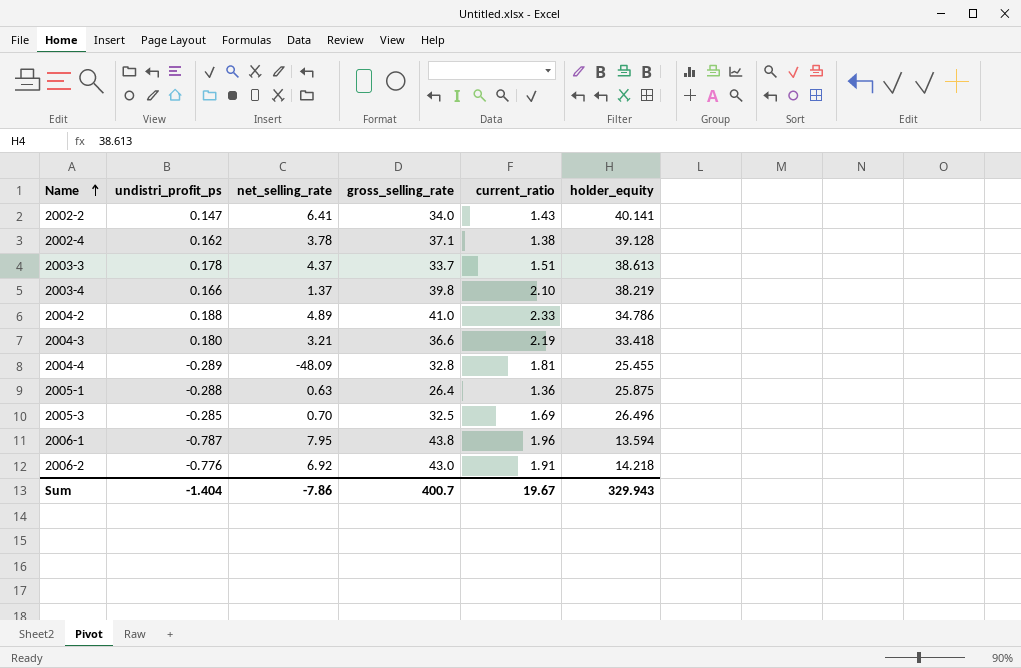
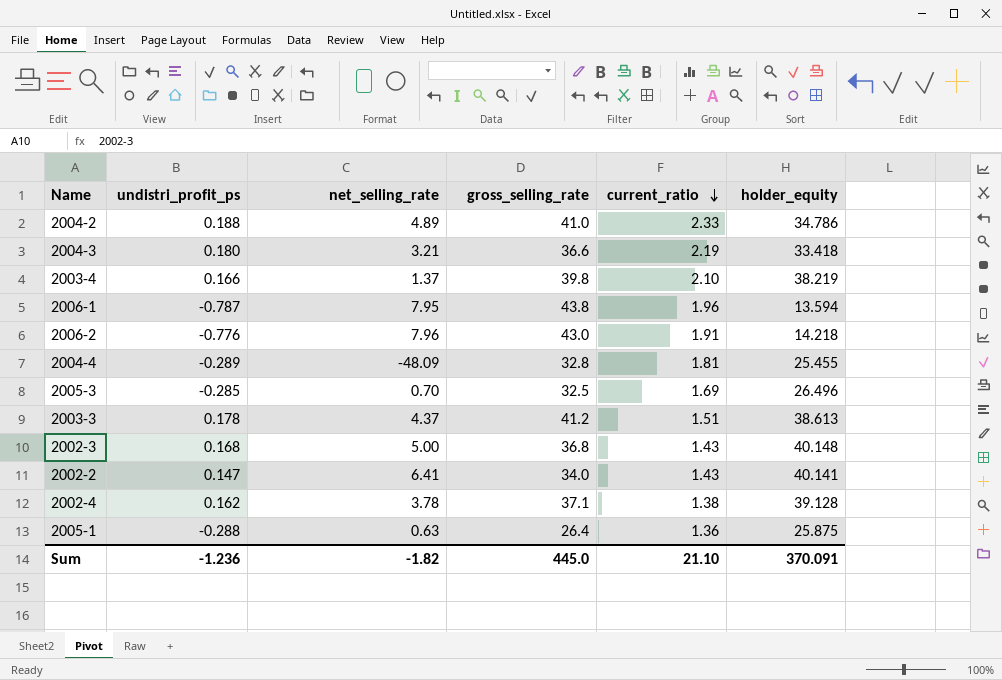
row order: Name ascending -> current_ratio descending
2006-2 | net_selling_rate: 6.92 -> 7.96
2003-3 | gross_selling_rate: 33.7 -> 41.2
row 2002-3: none -> 0.168 | 5.00 | 36.8 | 1.43 | 40.148
Sum | undistri_profit_ps: -1.404 -> -1.236
Sum | net_selling_rate: -7.86 -> -1.82
Sum | gross_selling_rate: 400.7 -> 445.0
Sum | current_ratio: 19.67 -> 21.10
Sum | holder_equity: 329.943 -> 370.091

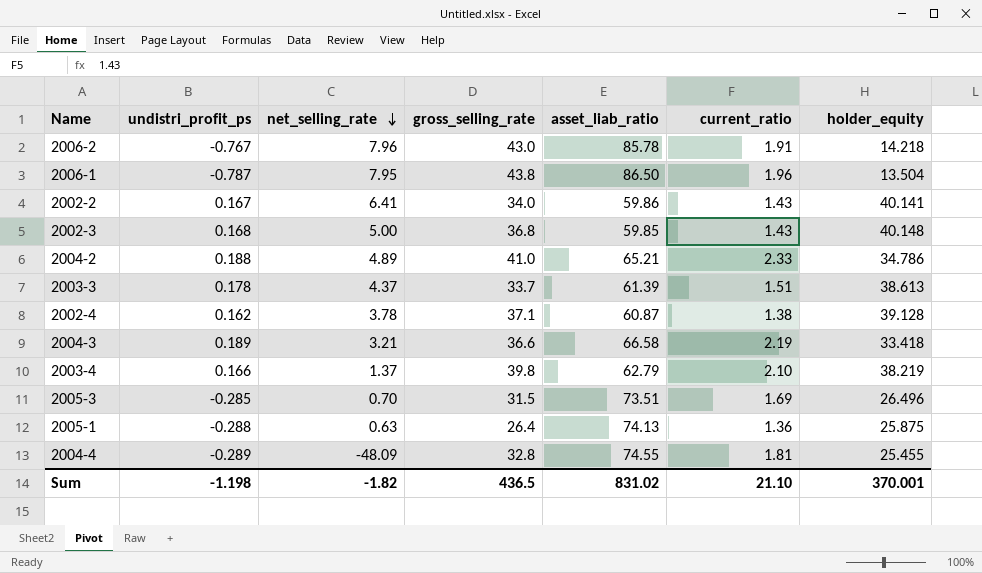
row order: current_ratio descending -> net_selling_rate descending
column asset_liab_ratio | position: none -> 5
2006-2 | undistri_profit_ps: -0.776 -> -0.767
2006-1 | holder_equity: 13.594 -> 13.504
2002-2 | undistri_profit_ps: 0.147 -> 0.167
2003-3 | gross_selling_rate: 41.2 -> 33.7
2004-3 | undistri_profit_ps: 0.180 -> 0.189
2005-3 | gross_selling_rate: 32.5 -> 31.5
Sum | undistri_profit_ps: -1.236 -> -1.198
Sum | gross_selling_rate: 445.0 -> 436.5
Sum | holder_equity: 370.091 -> 370.001

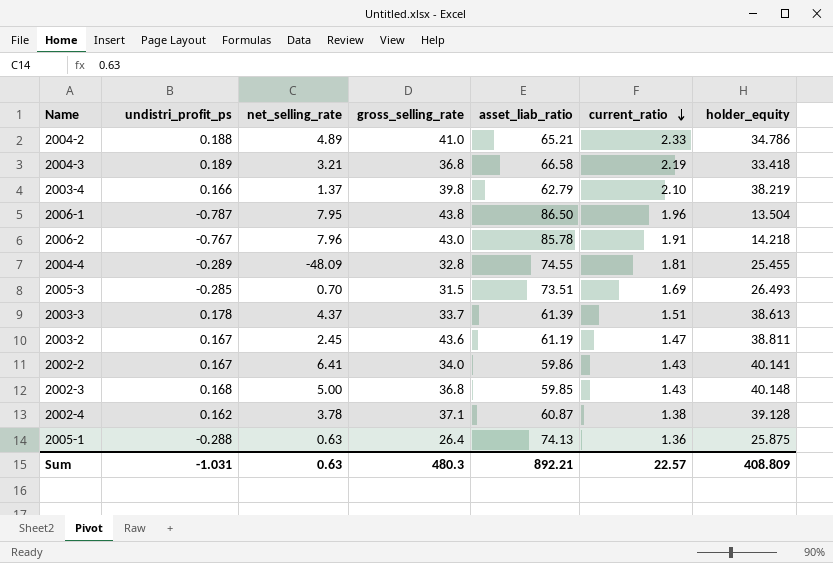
row order: net_selling_rate descending -> current_ratio descending
2004-3 | gross_selling_rate: 36.6 -> 36.8
2005-3 | holder_equity: 26.496 -> 26.493
row 2003-2: none -> 0.167 | 2.45 | 43.6 | 61.19 | 1.47 | 38.811
Sum | undistri_profit_ps: -1.198 -> -1.031
Sum | net_selling_rate: -1.82 -> 0.63
Sum | gross_selling_rate: 436.5 -> 480.3
Sum | asset_liab_ratio: 831.02 -> 892.21
Sum | current_ratio: 21.10 -> 22.57
Sum | holder_equity: 370.001 -> 408.809

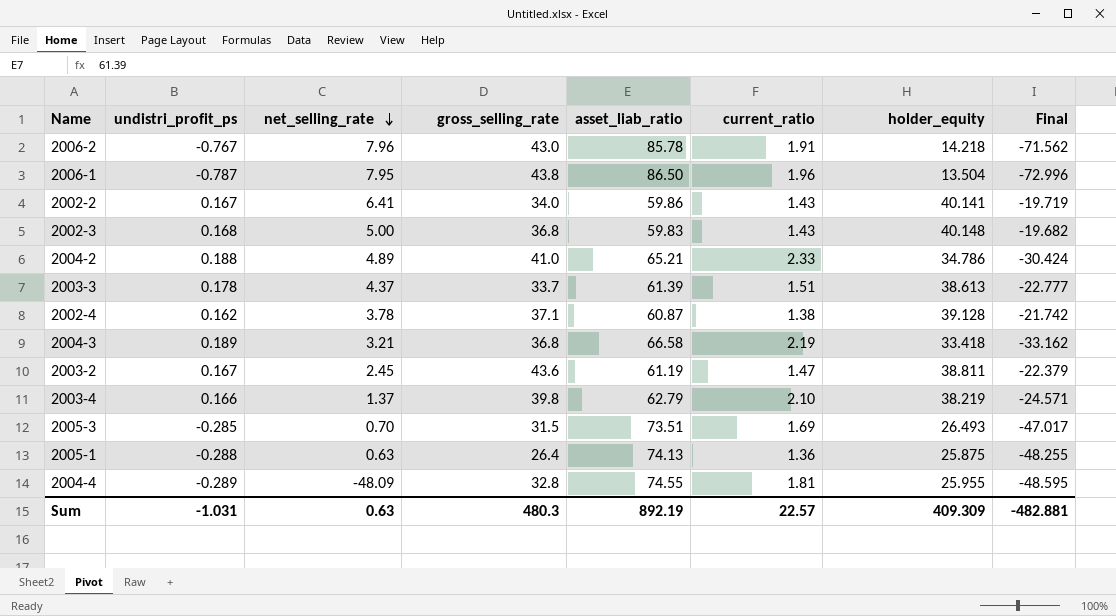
row order: current_ratio descending -> net_selling_rate descending
column Final | formula: none -> [holder_equity] - [asset_liab_ratio]
2002-3 | asset_liab_ratio: 59.85 -> 59.83
2004-4 | holder_equity: 25.455 -> 25.955
Sum | asset_liab_ratio: 892.21 -> 892.19
Sum | holder_equity: 408.809 -> 409.309

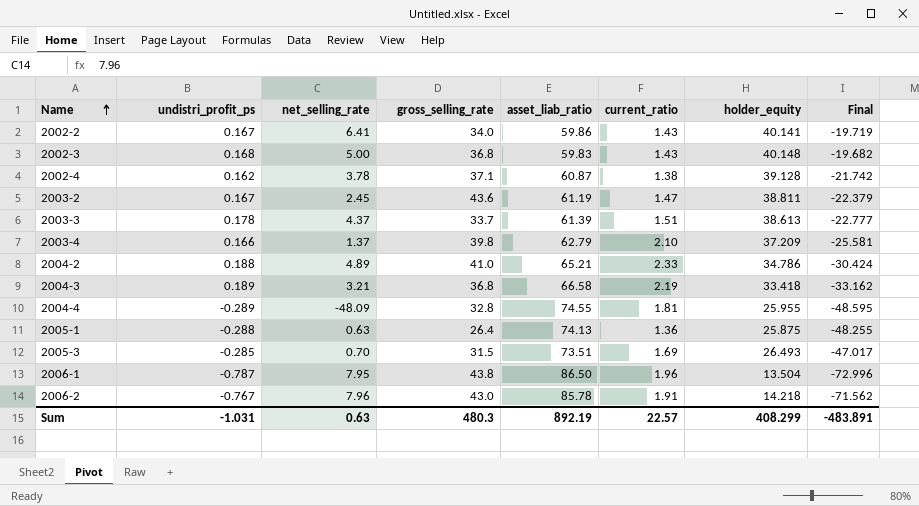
row order: net_selling_rate descending -> Name ascending
2003-4 | holder_equity: 38.219 -> 37.209
2003-4 | Final: -24.571 -> -25.581
Sum | holder_equity: 409.309 -> 408.299
Sum | Final: -482.881 -> -483.891

